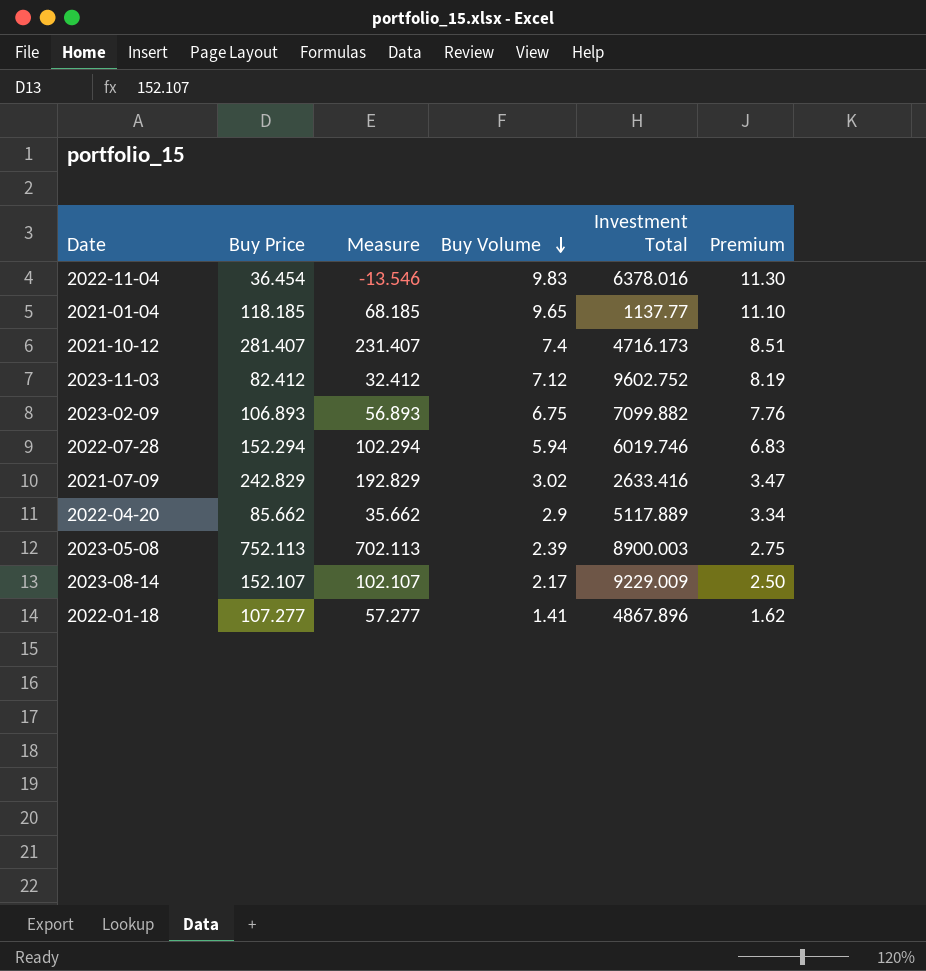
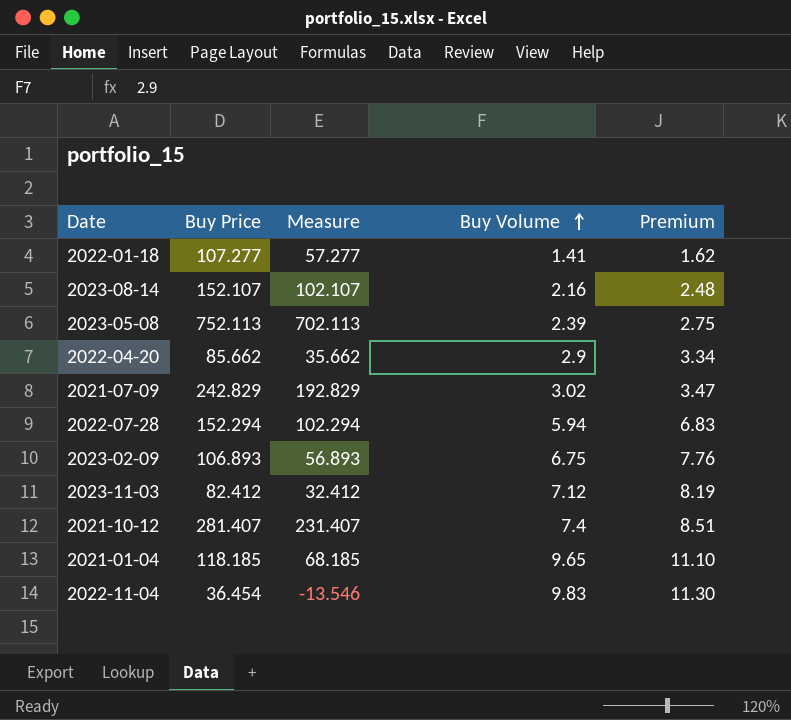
row order: Buy Volume descending -> Buy Volume ascending
column Investment Total | position: 5 -> none
2023-08-14 | Buy Volume: 2.17 -> 2.16
2023-08-14 | Premium: 2.50 -> 2.48

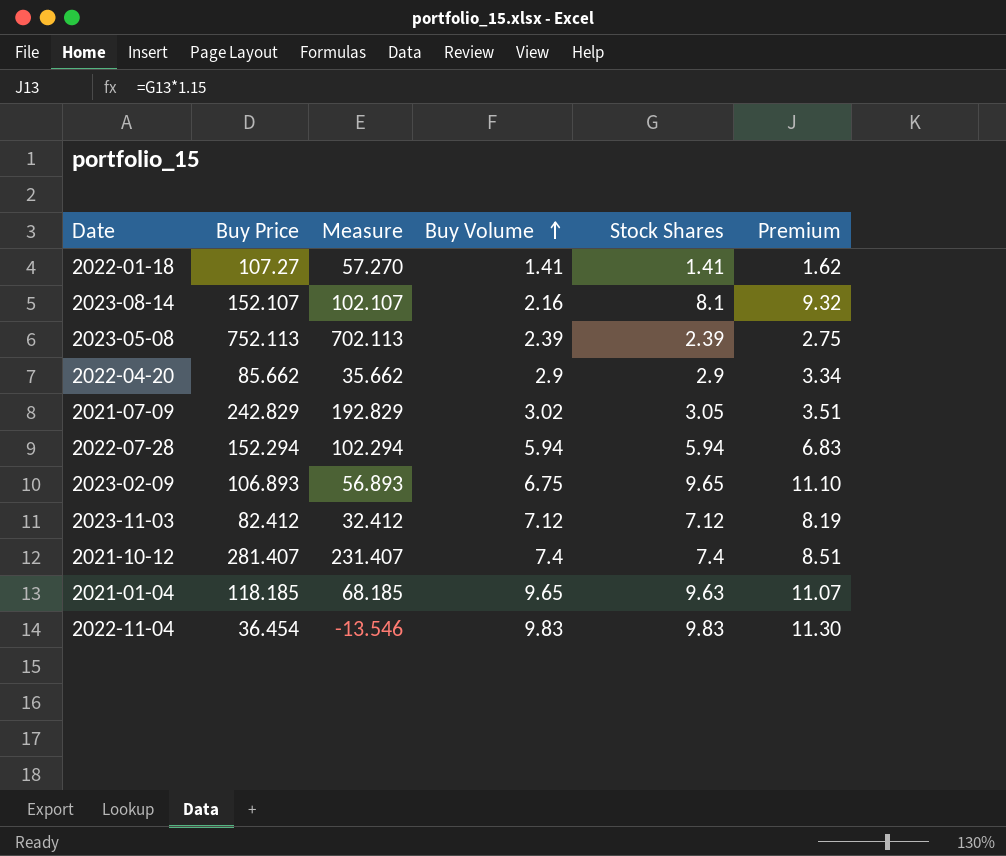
column Stock Shares | position: none -> 5
column Premium | formula: [Buy Volume] * 1.15 -> [Stock Shares] * 1.15
2022-01-18 | Buy Price: 107.277 -> 107.27
2022-01-18 | Measure: 57.277 -> 57.270

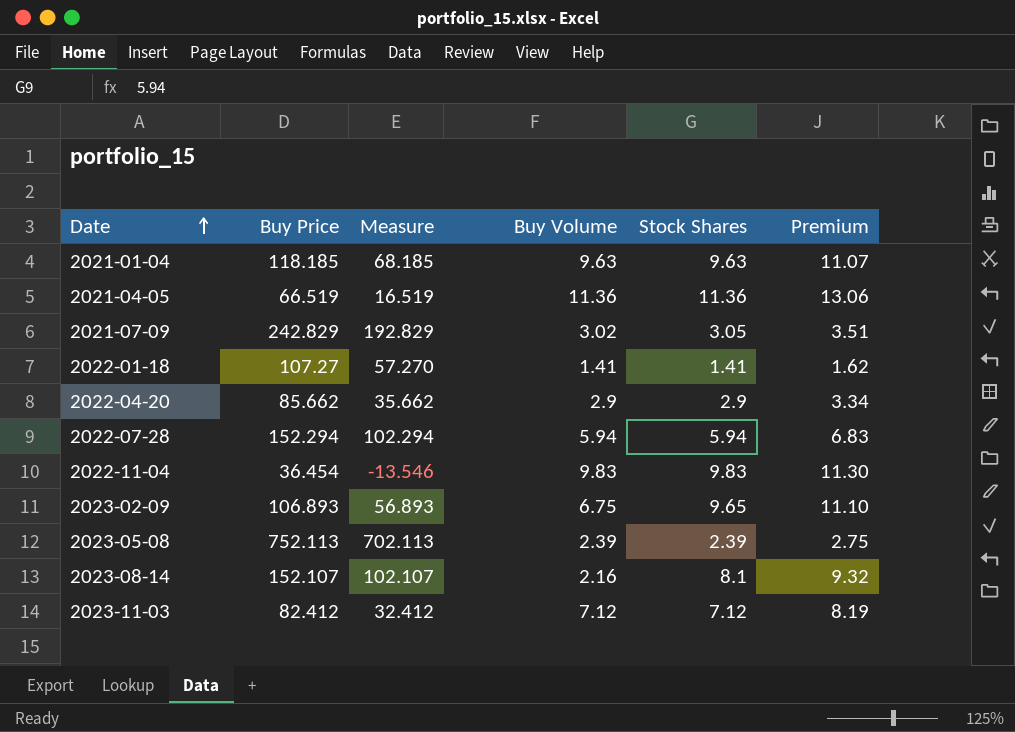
row order: Buy Volume ascending -> Date ascending
row 2021-10-12: 281.407 | 231.407 | 7.4 | 7.4 | 8.51 -> none
2021-01-04 | Buy Volume: 9.65 -> 9.63
row 2021-04-05: none -> 66.519 | 16.519 | 11.36 | 11.36 | 13.06

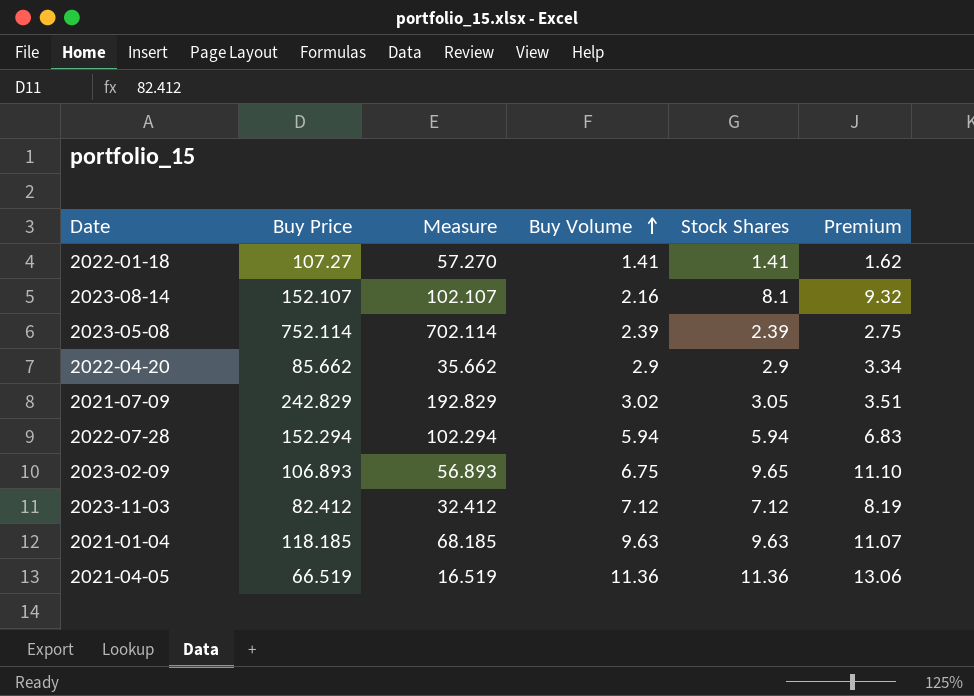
row order: Date ascending -> Buy Volume ascending
row 2022-11-04: 36.454 | -13.546 | 9.83 | 9.83 | 11.30 -> none
2023-05-08 | Buy Price: 752.113 -> 752.114
2023-05-08 | Measure: 702.113 -> 702.114

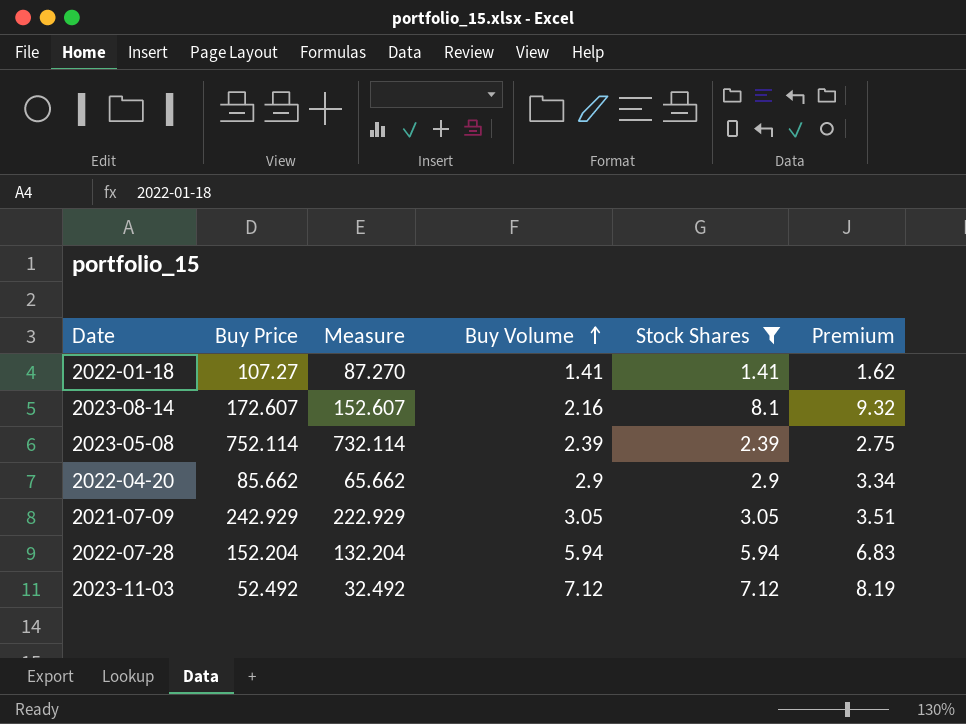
filter: none -> Stock Shares <= 8.1
column Measure | formula: [Buy Price] - 50 -> [Buy Price] - 20
2023-08-14 | Buy Price: 152.107 -> 172.607
2021-07-09 | Buy Price: 242.829 -> 242.929
2021-07-09 | Buy Volume: 3.02 -> 3.05
2022-07-28 | Buy Price: 152.294 -> 152.204
2023-11-03 | Buy Price: 82.412 -> 52.492

